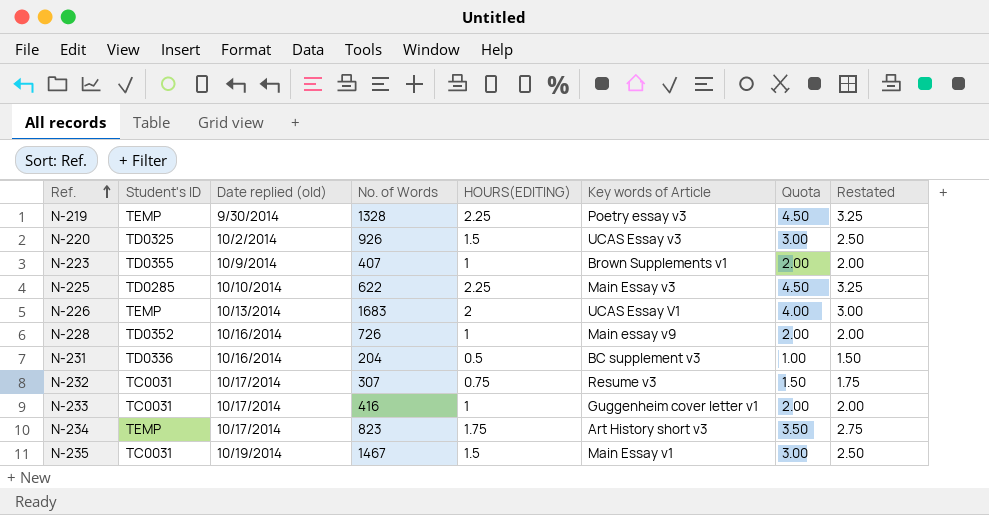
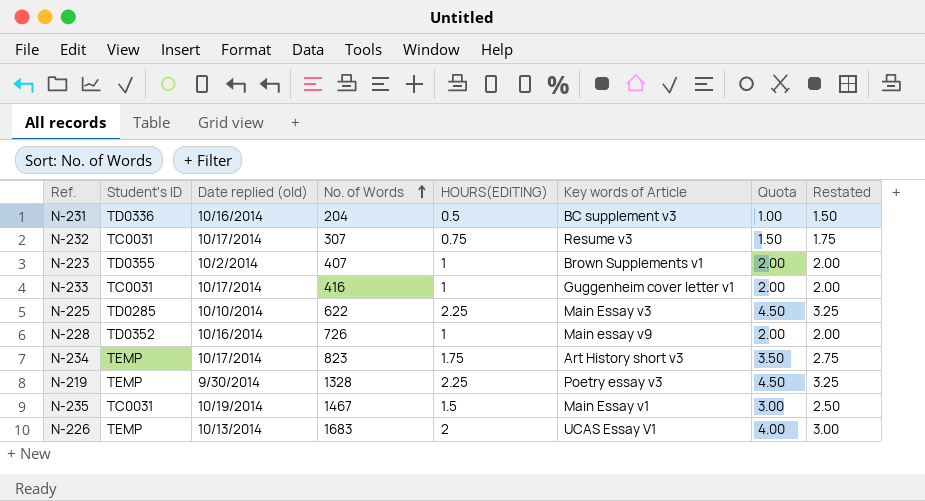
row order: Ref. ascending -> No. of Words ascending
row N-220: TD0325 | 10/2/2014 | 926 | 1.5 | UCAS Essay v3 | 3.00 | 2.50 -> none
N-223 | Date replied (old): 10/9/2014 -> 10/2/2014

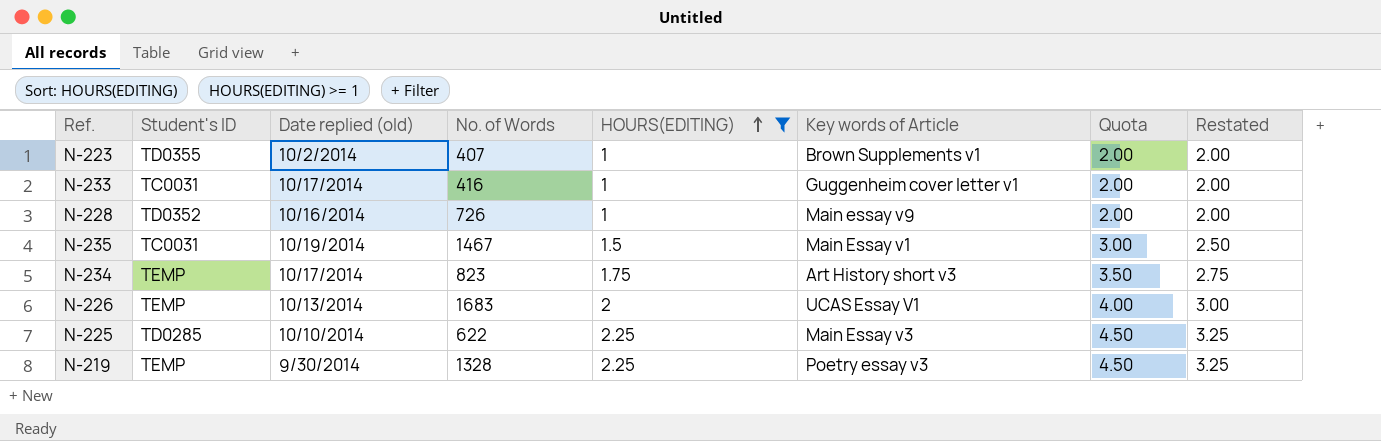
filter: none -> HOURS(EDITING) >= 1
row order: No. of Words ascending -> HOURS(EDITING) ascending

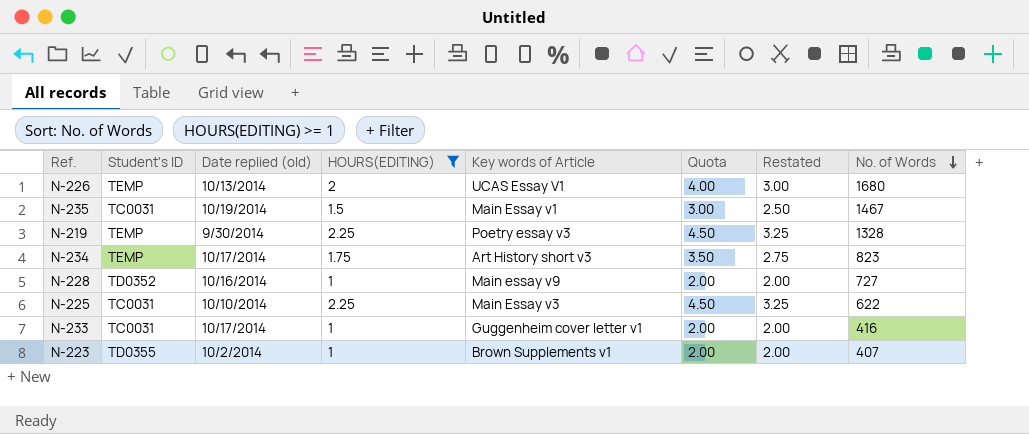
row order: HOURS(EDITING) ascending -> No. of Words descending
column No. of Words | position: 4 -> 8
N-226 | No. of Words: 1683 -> 1680
N-228 | No. of Words: 726 -> 727
N-225 | Student's ID: TD0285 -> TC0031

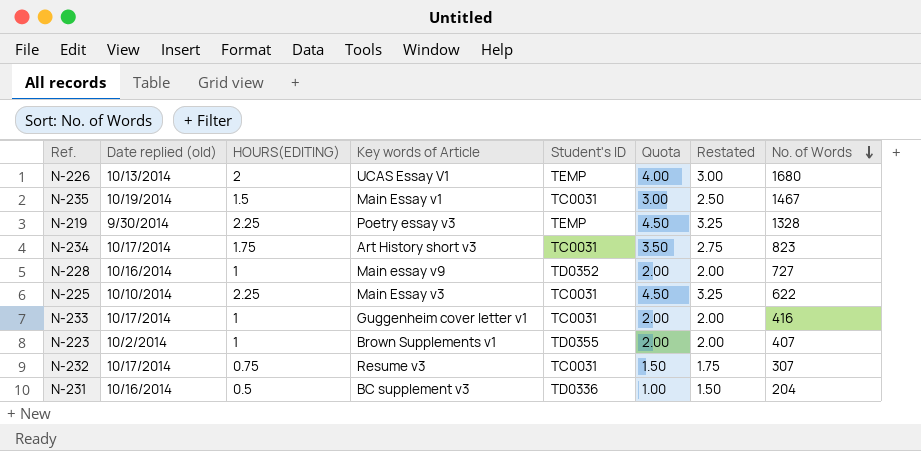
filter: HOURS(EDITING) >= 1 -> none
column Student's ID | position: 2 -> 5
N-234 | Student's ID: TEMP -> TC0031

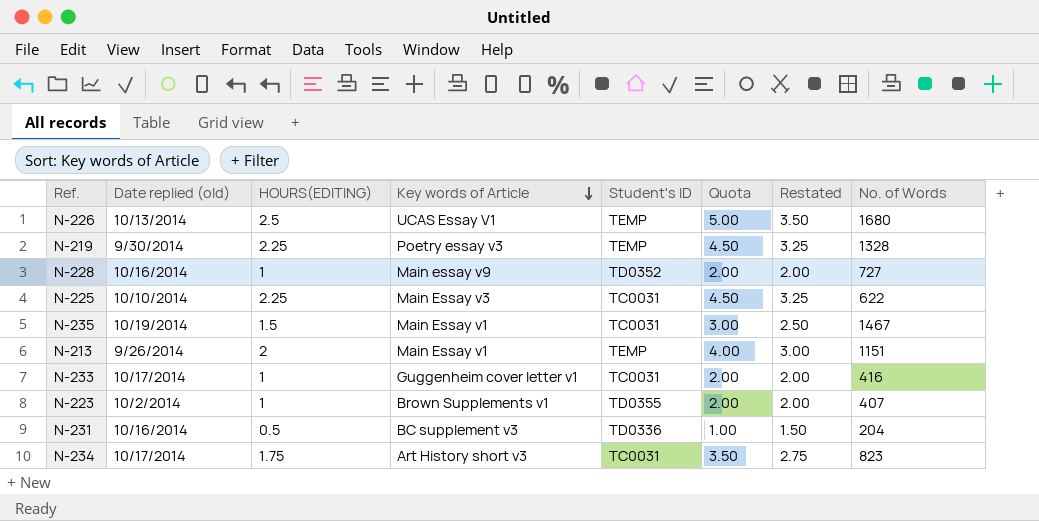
row order: No. of Words descending -> Key words of Article descending
row N-232: 10/17/2014 | 0.75 | Resume v3 | TC0031 | 1.50 | 1.75 | 307 -> none
N-226 | HOURS(EDITING): 2 -> 2.5
N-226 | Quota: 4.00 -> 5.00
N-226 | Restated: 3.00 -> 3.50
row N-213: none -> 9/26/2014 | 2 | Main Essay v1 | TEMP | 4.00 | 3.00 | 1151

